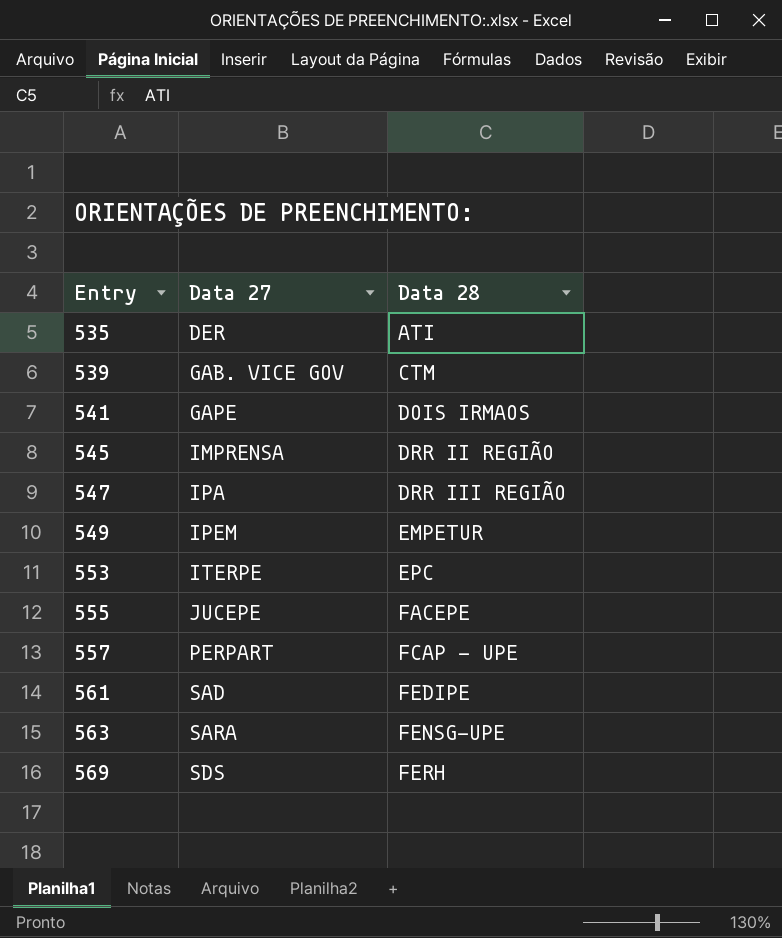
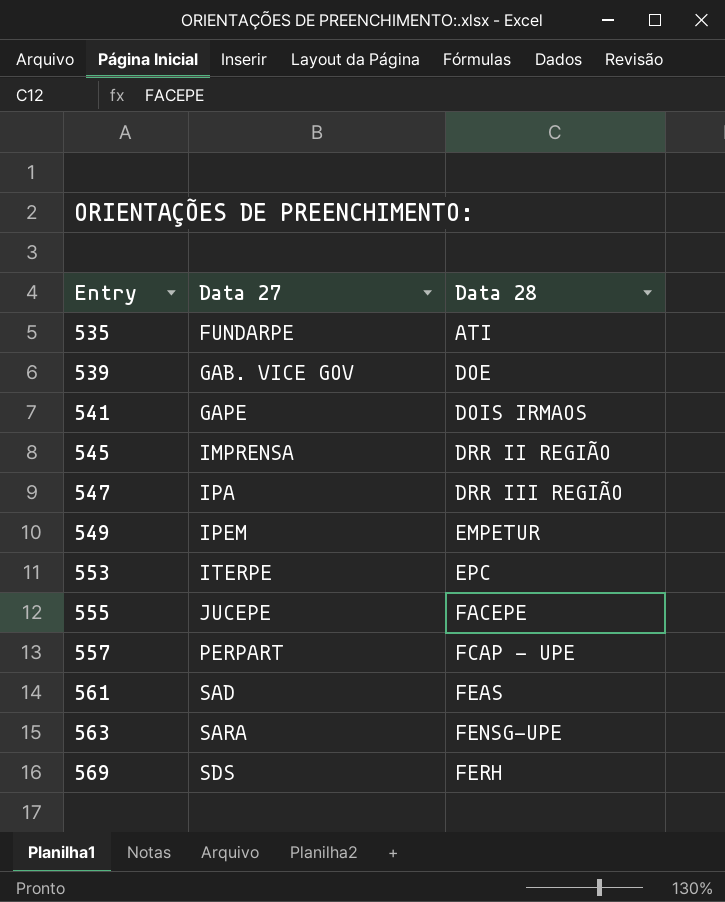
535 | Data 27: DER -> FUNDARPE
539 | Data 28: CTM -> DOE
561 | Data 28: FEDIPE -> FEAS

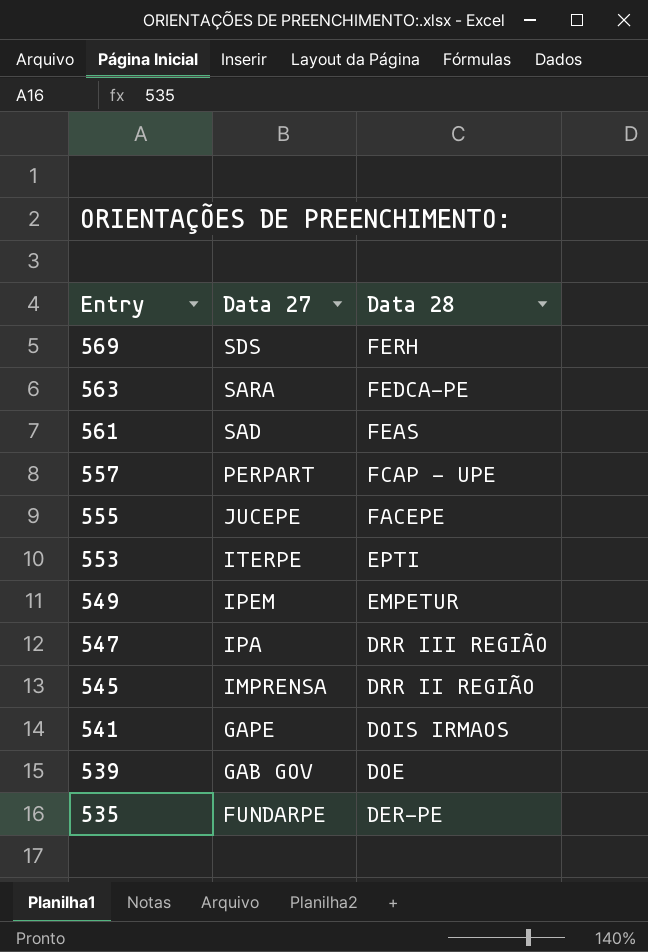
row order: Entry ascending -> Entry descending
563 | Data 28: FENSG-UPE -> FEDCA-PE
553 | Data 28: EPC -> EPTI
539 | Data 27: GAB. VICE GOV -> GAB GOV
535 | Data 28: ATI -> DER-PE

